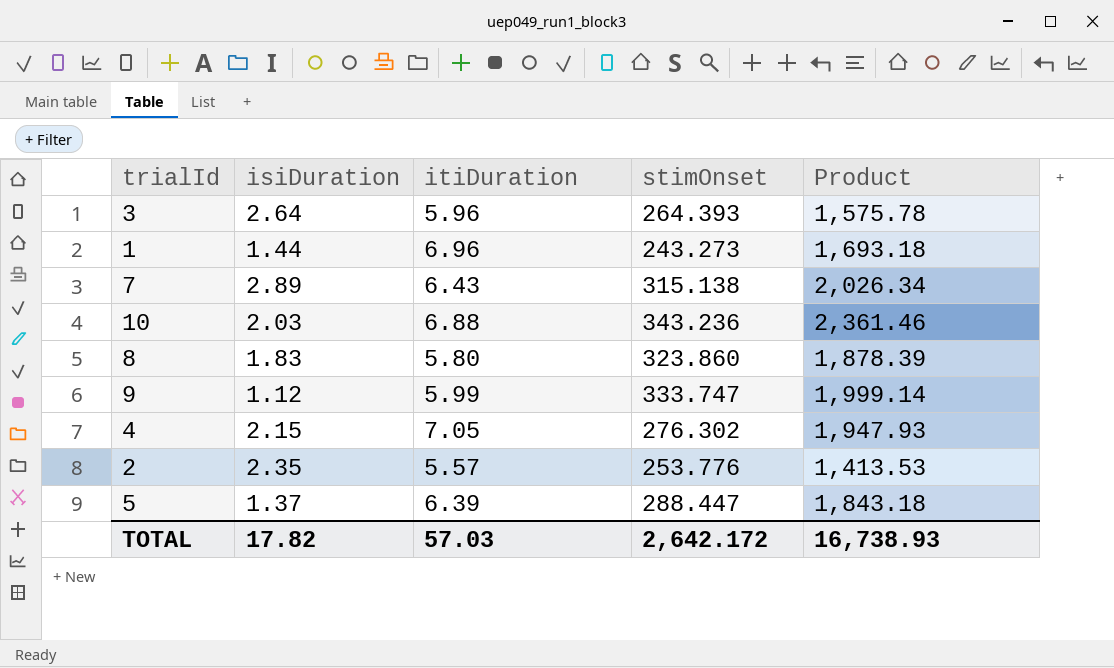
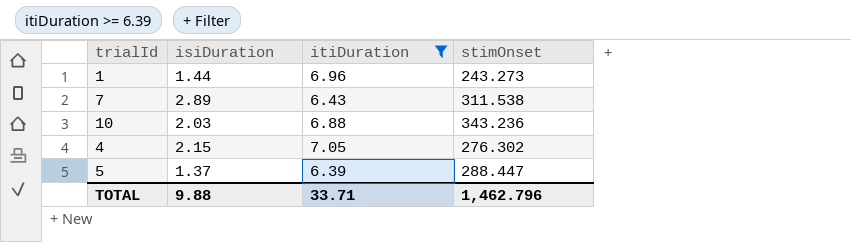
filter: none -> itiDuration >= 6.39
column Product | formula: [itiDuration] * [stimOnset] -> none
7 | stimOnset: 315.138 -> 311.538
TOTAL | isiDuration: 17.82 -> 9.88
TOTAL | itiDuration: 57.03 -> 33.71
TOTAL | stimOnset: 2,642.172 -> 1,462.796

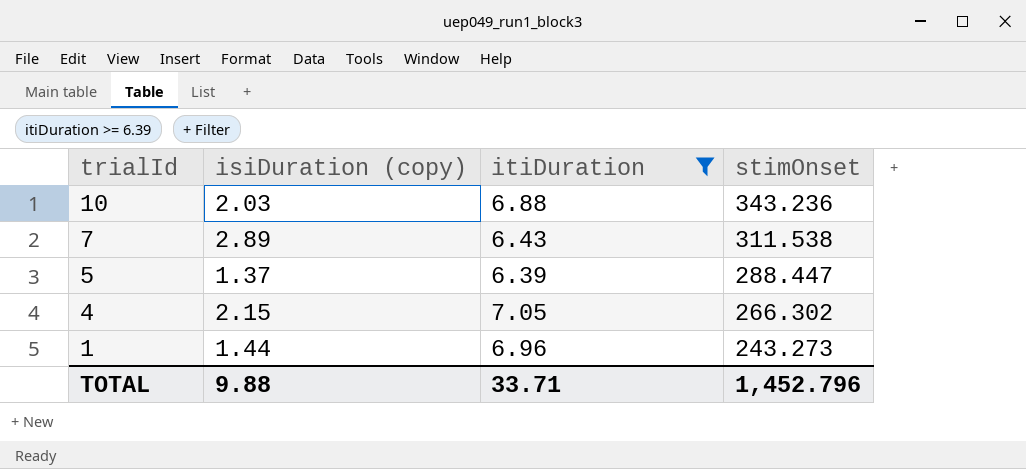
row order: none -> trialId descending
column name: isiDuration -> isiDuration (copy)
4 | stimOnset: 276.302 -> 266.302
TOTAL | stimOnset: 1,462.796 -> 1,452.796

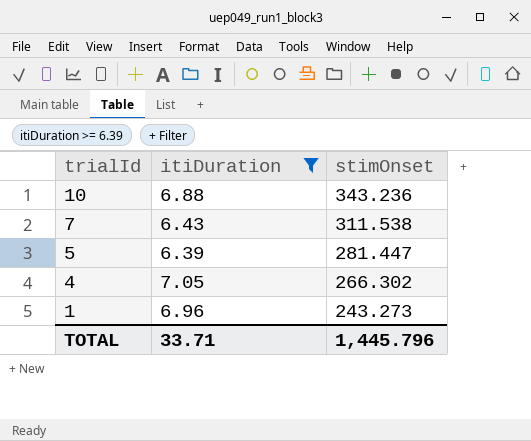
column isiDuration (copy) | position: 2 -> none
5 | stimOnset: 288.447 -> 281.447
TOTAL | stimOnset: 1,452.796 -> 1,445.796

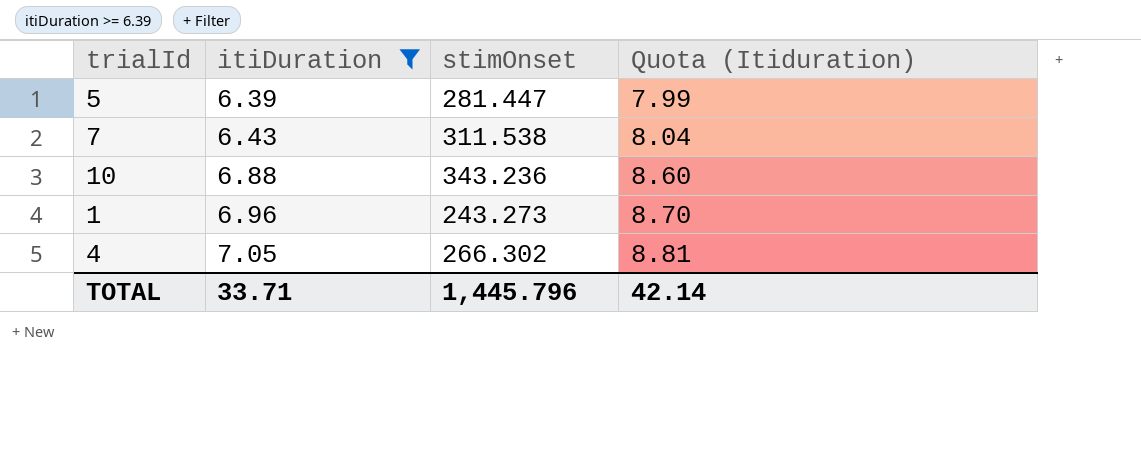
row order: trialId descending -> itiDuration ascending
column Quota (Itiduration) | formula: none -> [itiDuration] * 1.25

